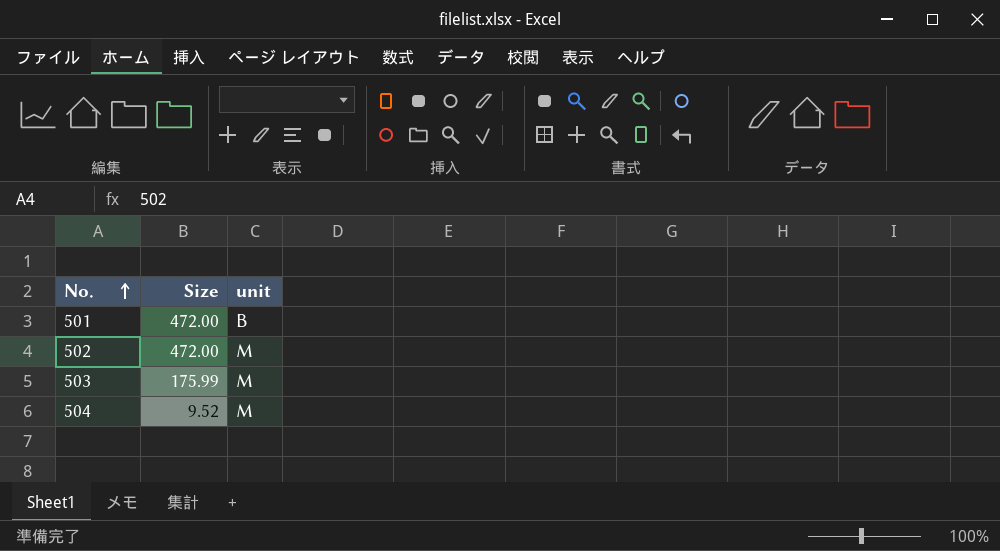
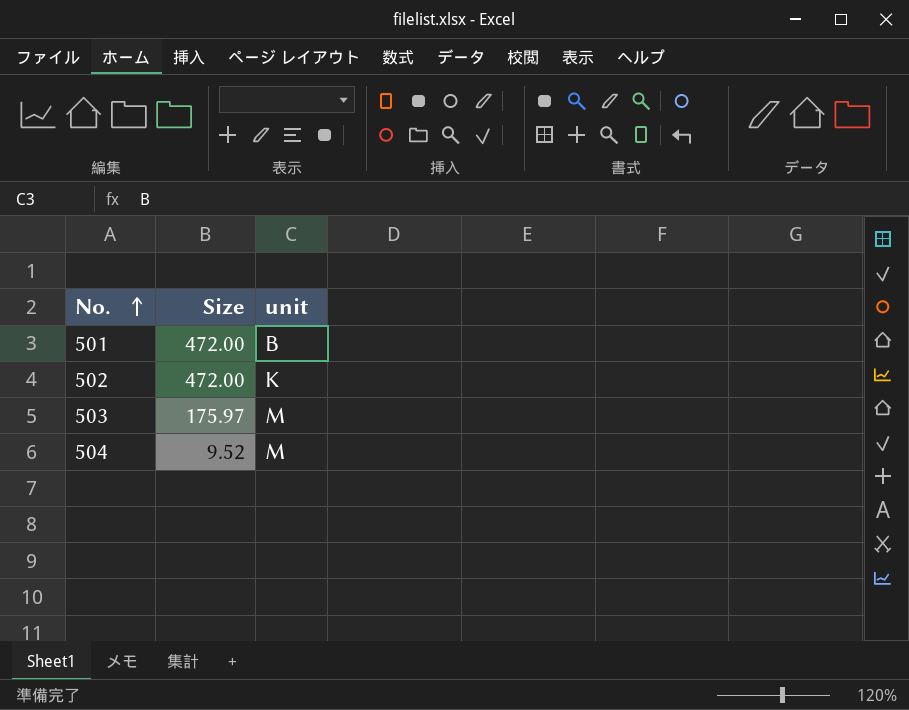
502 | unit: M -> K
503 | Size: 175.99 -> 175.97

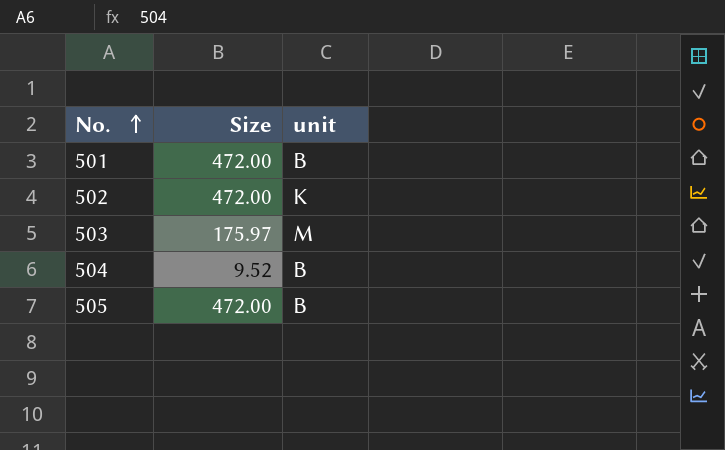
504 | unit: M -> B
row 505: none -> 472.00 | B

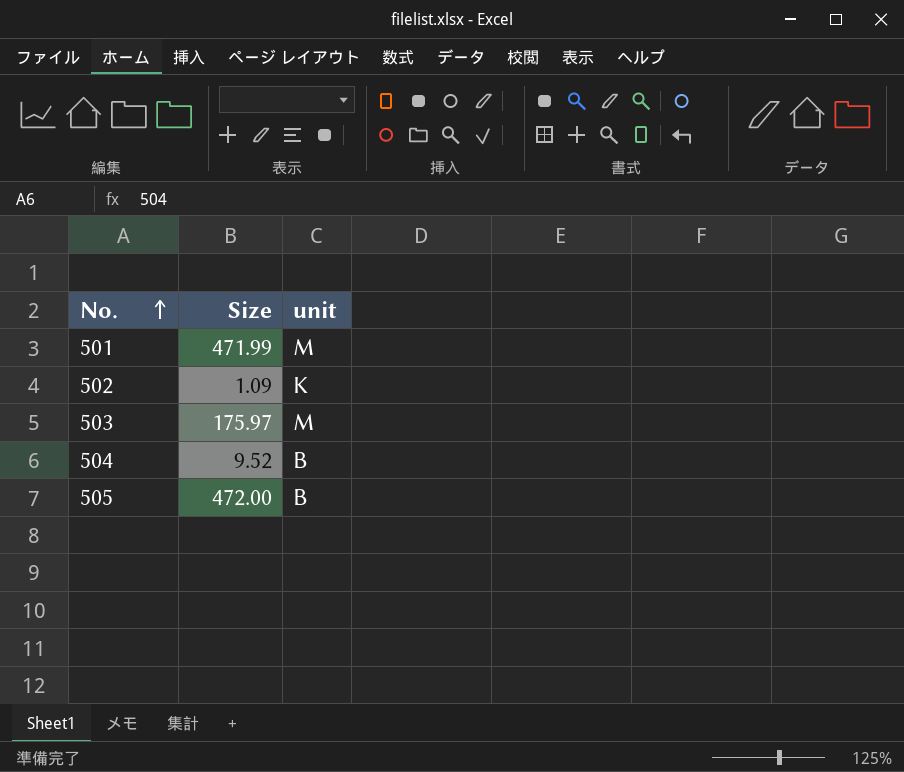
501 | Size: 472.00 -> 471.99
501 | unit: B -> M
502 | Size: 472.00 -> 1.09

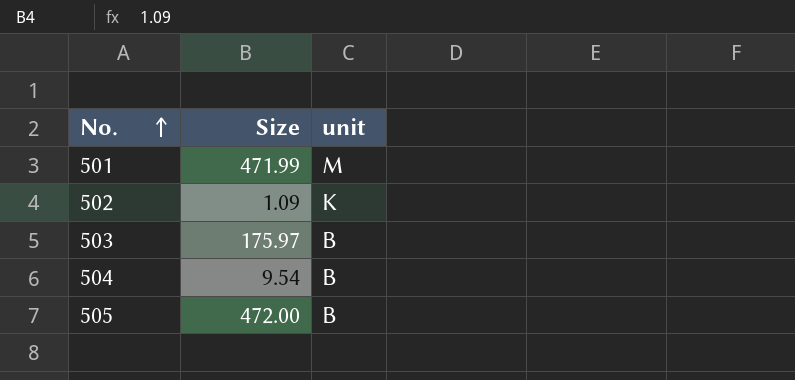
503 | unit: M -> B
504 | Size: 9.52 -> 9.54

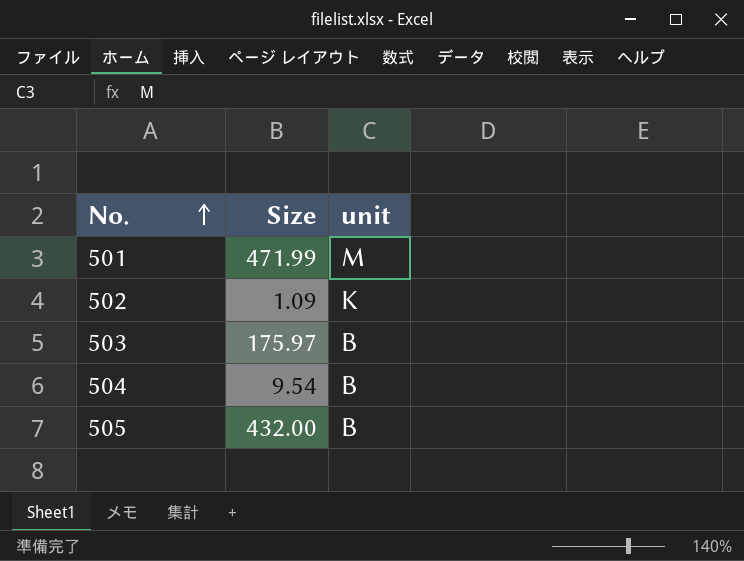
505 | Size: 472.00 -> 432.00

